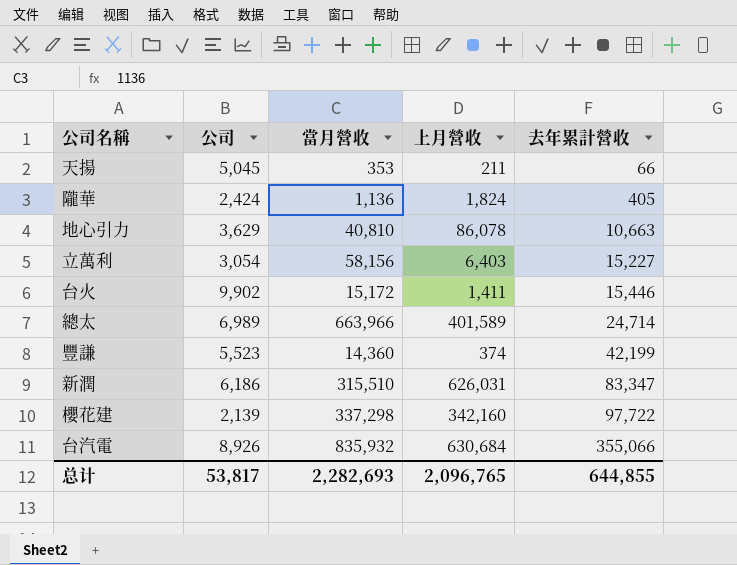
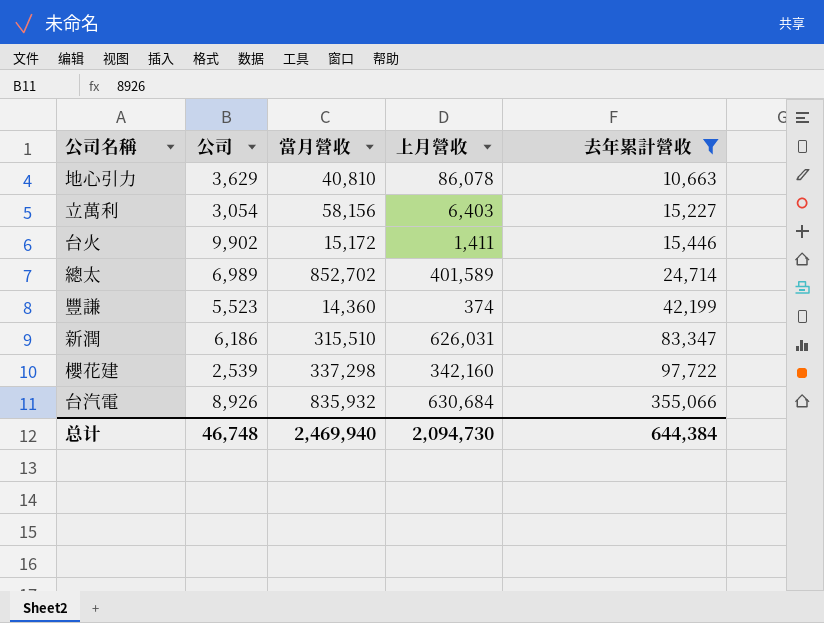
filter: none -> 去年累計營收 >= 10,663
總太 | 當月營收: 663,966 -> 852,702
櫻花建 | 公司: 2,139 -> 2,539
总计 | 公司: 53,817 -> 46,748
总计 | 當月營收: 2,282,693 -> 2,469,940
总计 | 上月營收: 2,096,765 -> 2,094,730
总计 | 去年累計營收: 644,855 -> 644,384

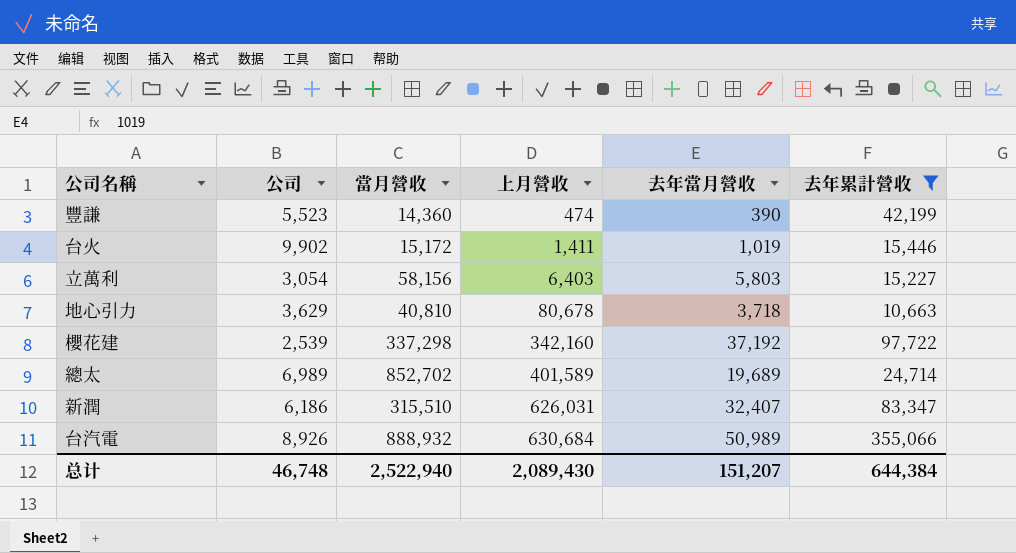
row order: 去年累計營收 ascending -> 上月營收 ascending
column 去年當月營收 | position: none -> 5
豐謙 | 上月營收: 374 -> 474
地心引力 | 上月營收: 86,078 -> 80,678
台汽電 | 當月營收: 835,932 -> 888,932
总计 | 當月營收: 2,469,940 -> 2,522,940
总计 | 上月營收: 2,094,730 -> 2,089,430

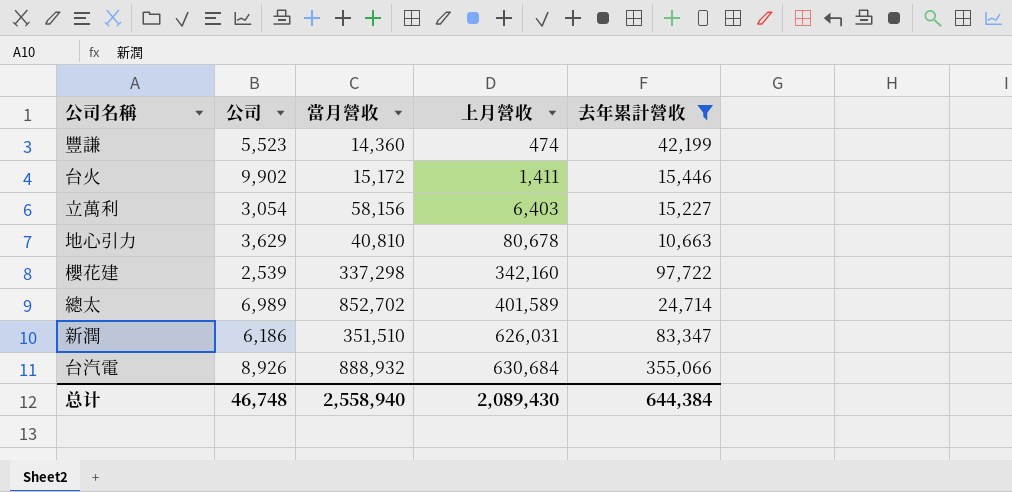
column 去年當月營收 | position: 5 -> none
新潤 | 當月營收: 315,510 -> 351,510
总计 | 當月營收: 2,522,940 -> 2,558,940

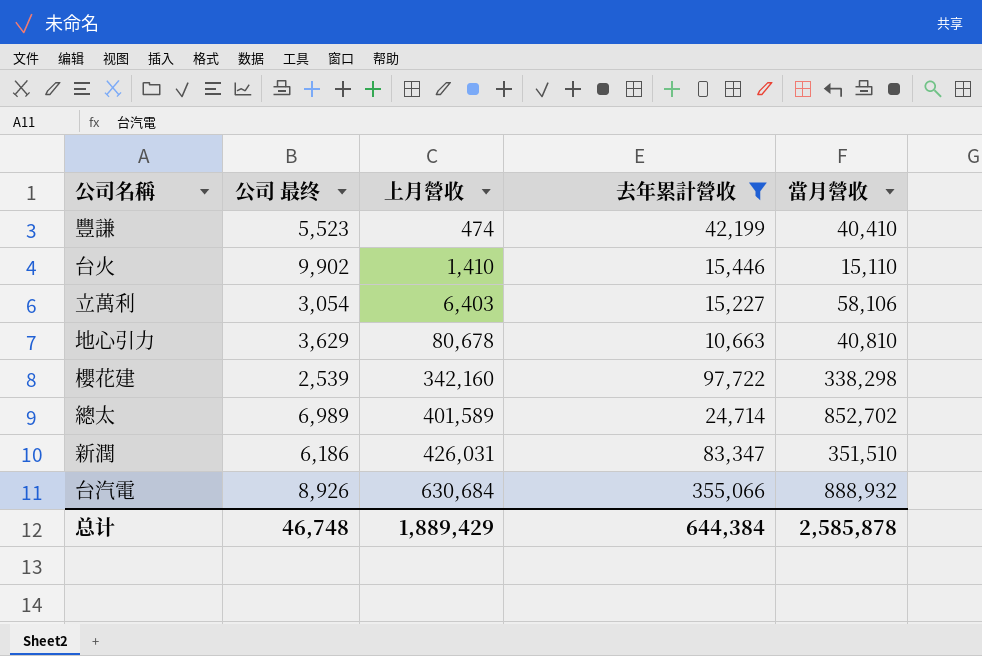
column name: 公司 -> 公司 最终
column 當月營收 | position: 3 -> 5
豐謙 | 當月營收: 14,360 -> 40,410
台火 | 上月營收: 1,411 -> 1,410
台火 | 當月營收: 15,172 -> 15,110
立萬利 | 當月營收: 58,156 -> 58,106
櫻花建 | 當月營收: 337,298 -> 338,298
新潤 | 上月營收: 626,031 -> 426,031
总计 | 上月營收: 2,089,430 -> 1,889,429
总计 | 當月營收: 2,558,940 -> 2,585,878

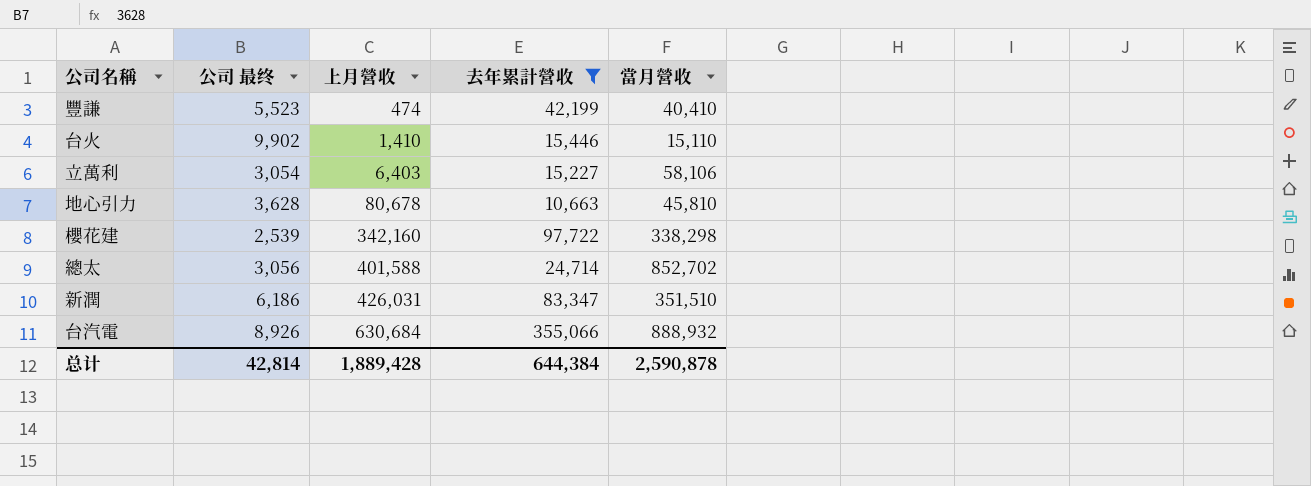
地心引力 | 公司 最终: 3,629 -> 3,628
地心引力 | 當月營收: 40,810 -> 45,810
總太 | 公司 最终: 6,989 -> 3,056
總太 | 上月營收: 401,589 -> 401,588
总计 | 公司 最终: 46,748 -> 42,814
总计 | 上月營收: 1,889,429 -> 1,889,428
总计 | 當月營收: 2,585,878 -> 2,590,878

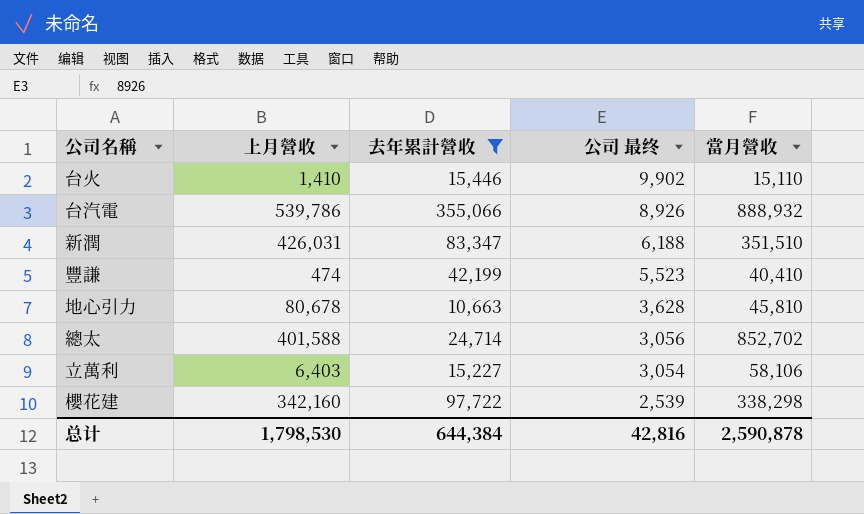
row order: 上月營收 ascending -> 公司 最终 descending
column 公司 最终 | position: 2 -> 4
台汽電 | 上月營收: 630,684 -> 539,786
新潤 | 公司 最终: 6,186 -> 6,188
总计 | 上月營收: 1,889,428 -> 1,798,530
总计 | 公司 最终: 42,814 -> 42,816

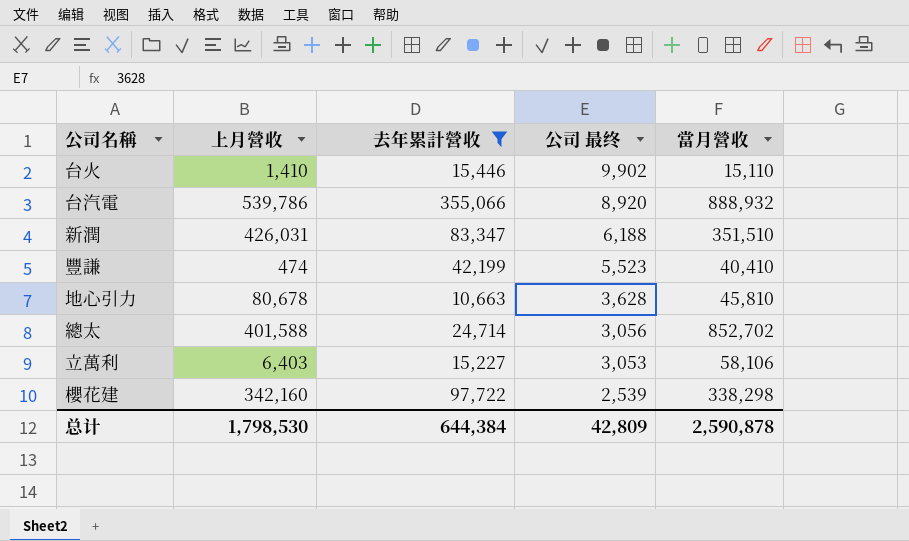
台汽電 | 公司 最终: 8,926 -> 8,920
立萬利 | 公司 最终: 3,054 -> 3,053
总计 | 公司 最终: 42,816 -> 42,809

